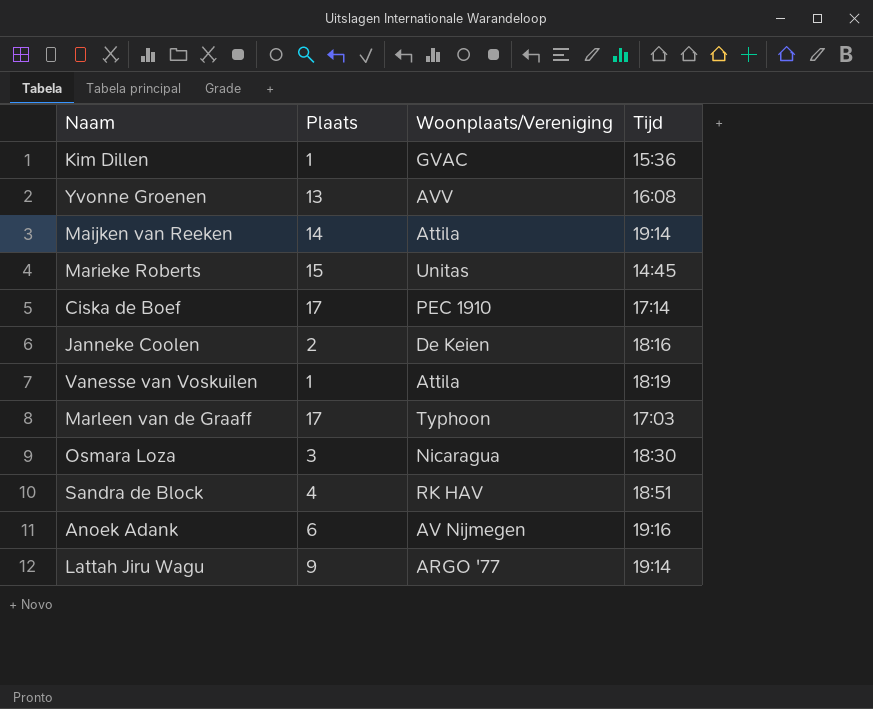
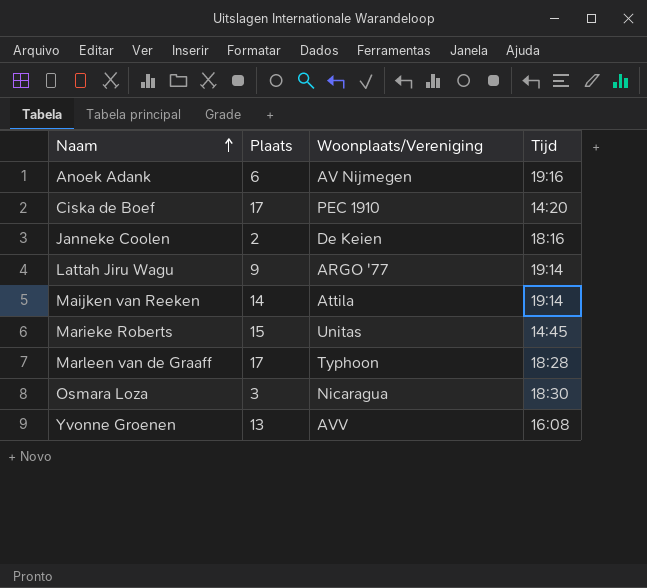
row order: none -> Naam ascending
row Kim Dillen: 1 | GVAC | 15:36 -> none
row Vanesse van Voskuilen: 1 | Attila | 18:19 -> none
row Sandra de Block: 4 | RK HAV | 18:51 -> none
Ciska de Boef | Tijd: 17:14 -> 14:20
Marleen van de Graaff | Tijd: 17:03 -> 18:28

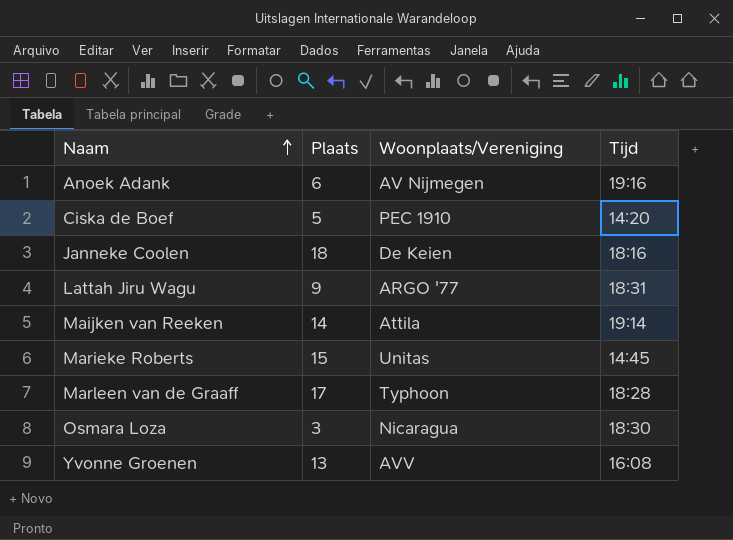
Ciska de Boef | Plaats: 17 -> 5
Janneke Coolen | Plaats: 2 -> 18
Lattah Jiru Wagu | Tijd: 19:14 -> 18:31

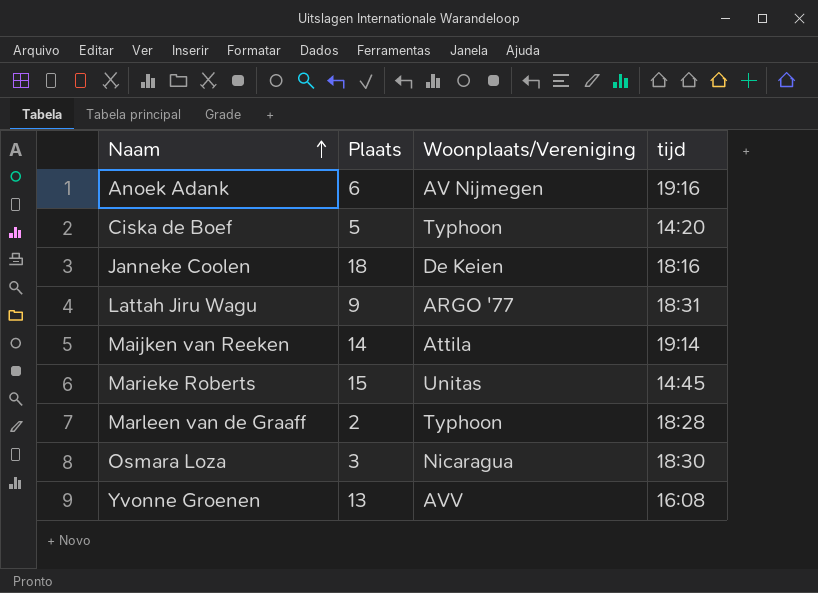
column name: Tijd -> tijd
Ciska de Boef | Woonplaats/Vereniging: PEC 1910 -> Typhoon
Marleen van de Graaff | Plaats: 17 -> 2

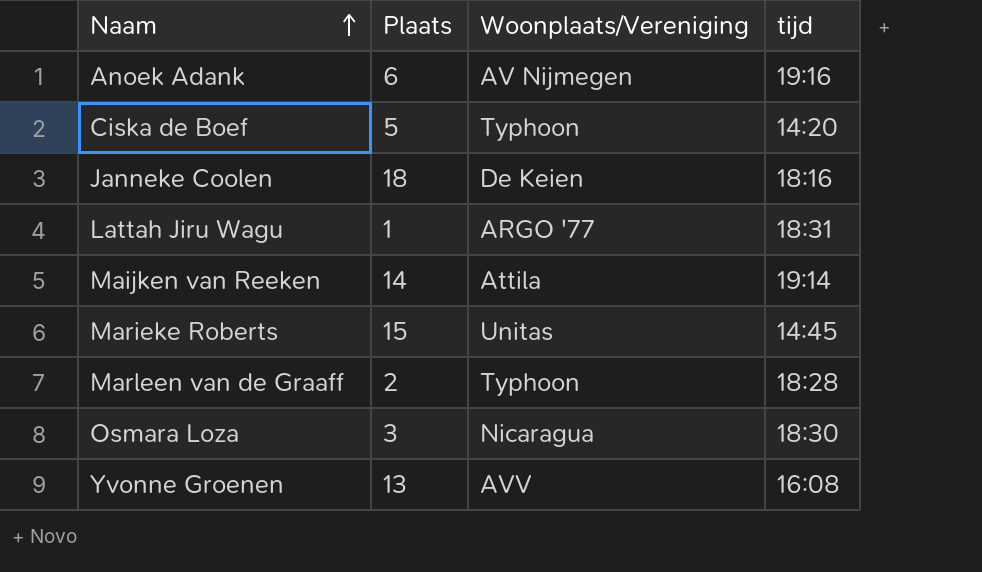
Lattah Jiru Wagu | Plaats: 9 -> 1

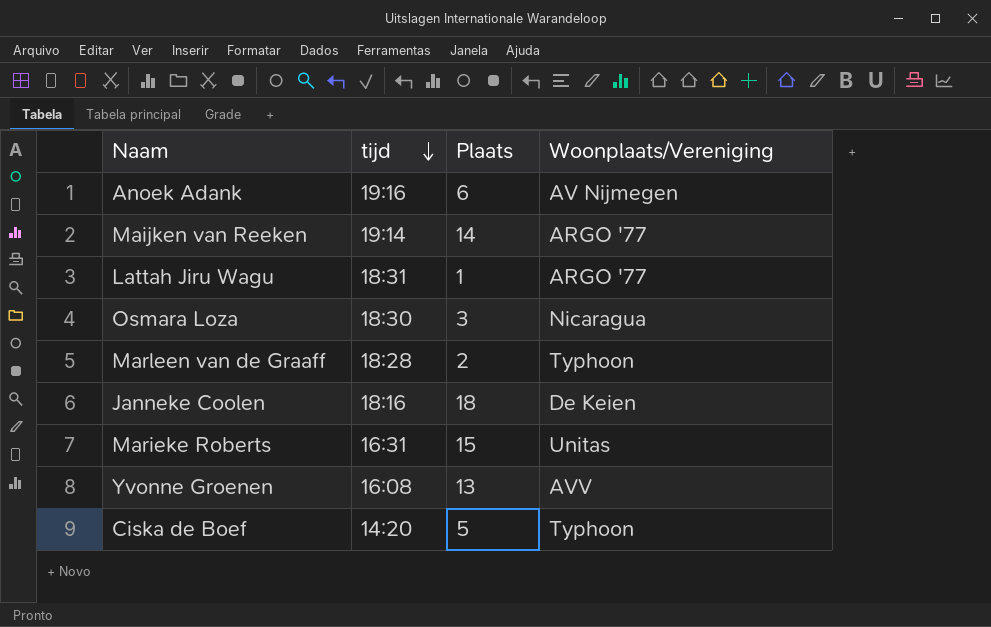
row order: Naam ascending -> tijd descending
column tijd | position: 4 -> 2
Maijken van Reeken | Woonplaats/Vereniging: Attila -> ARGO '77
Marieke Roberts | tijd: 14:45 -> 16:31

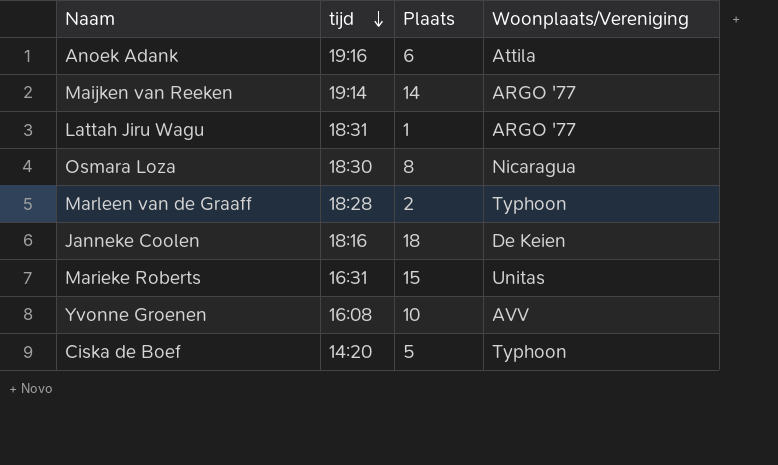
Anoek Adank | Woonplaats/Vereniging: AV Nijmegen -> Attila
Osmara Loza | Plaats: 3 -> 8
Yvonne Groenen | Plaats: 13 -> 10

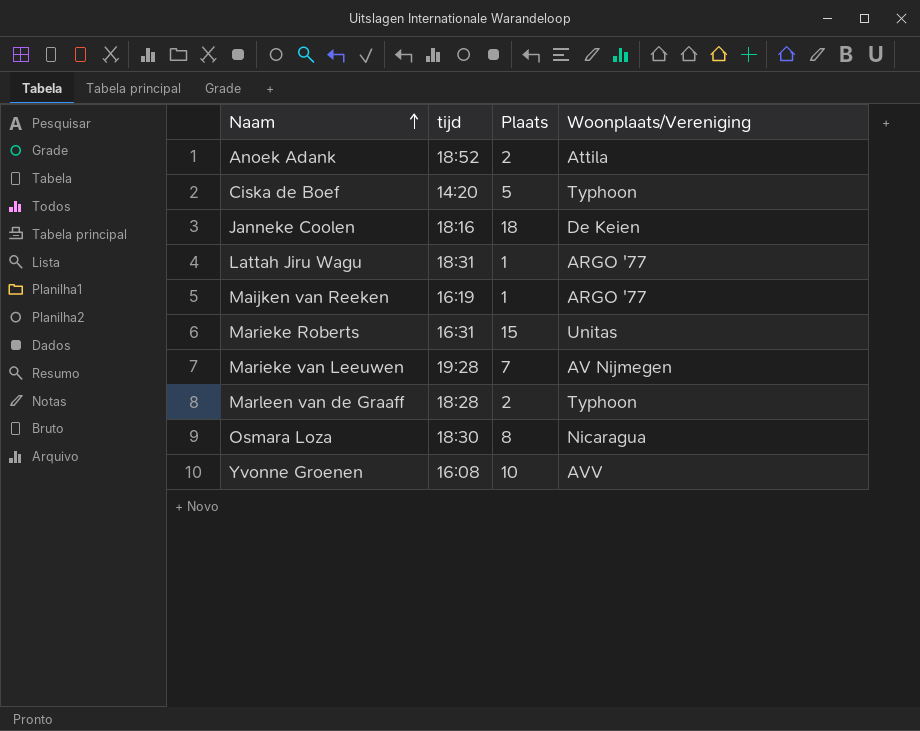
row order: tijd descending -> Naam ascending
Anoek Adank | tijd: 19:16 -> 18:52
Anoek Adank | Plaats: 6 -> 2
Maijken van Reeken | tijd: 19:14 -> 16:19
Maijken van Reeken | Plaats: 14 -> 1
row Marieke van Leeuwen: none -> 19:28 | 7 | AV Nijmegen

